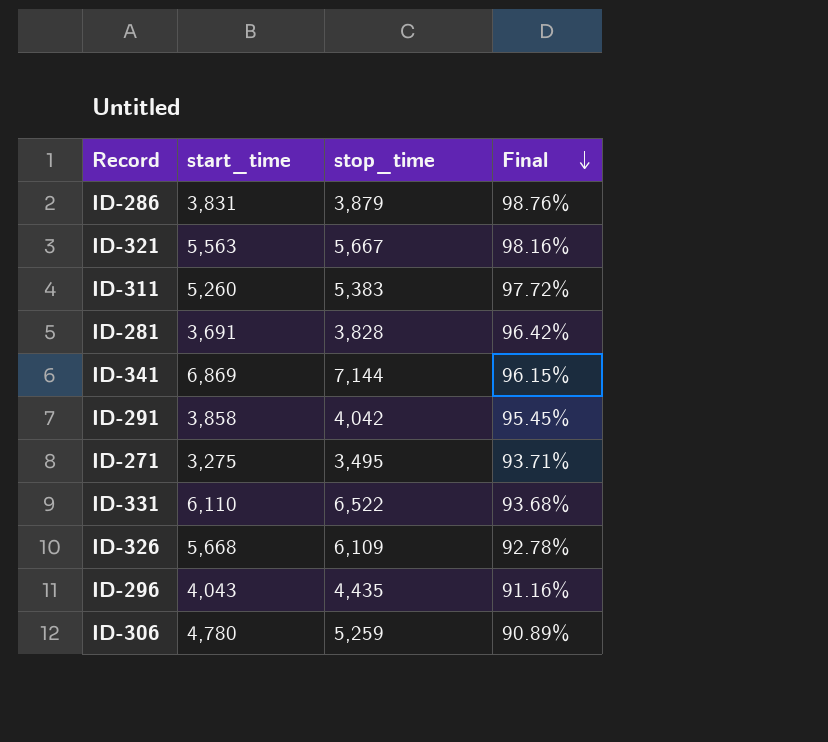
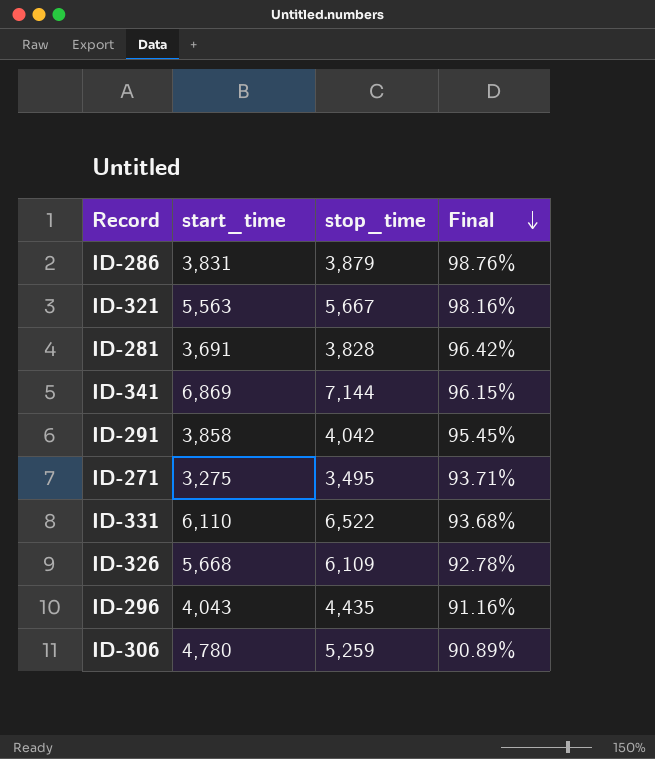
row ID-311: 5,260 | 5,383 | 97.72% -> none

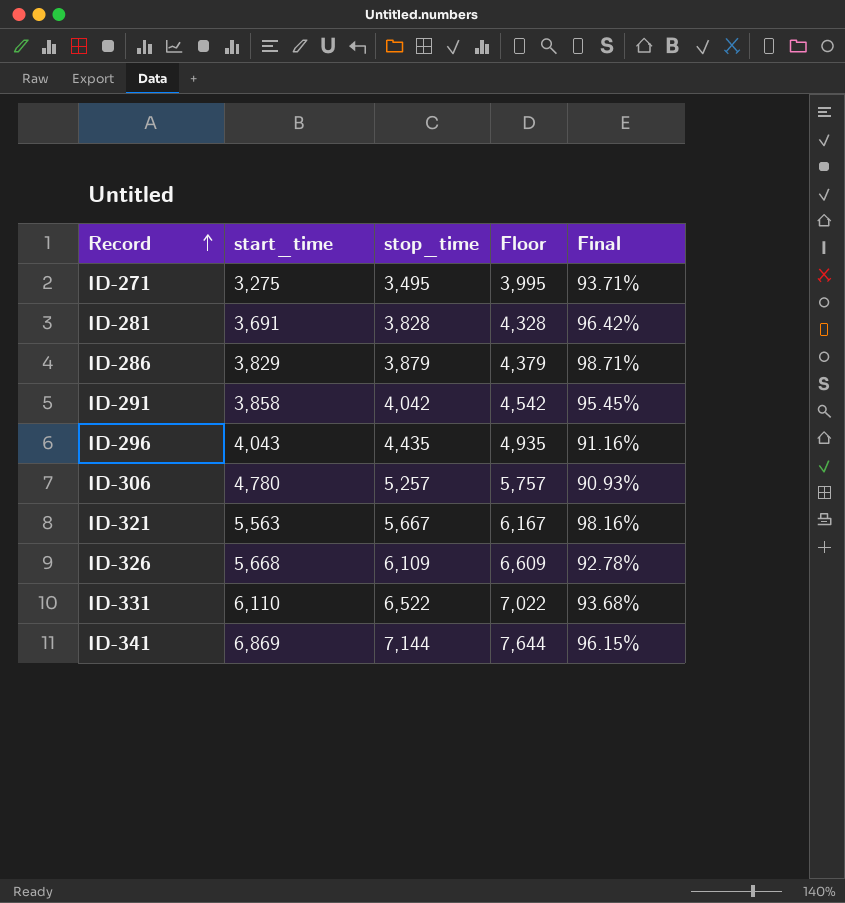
row order: Final descending -> Record ascending
column Floor | formula: none -> [stop_time] + 500
ID-286 | start_time: 3,831 -> 3,829
ID-286 | Final: 98.76% -> 98.71%
ID-306 | stop_time: 5,259 -> 5,257
ID-306 | Final: 90.89% -> 90.93%

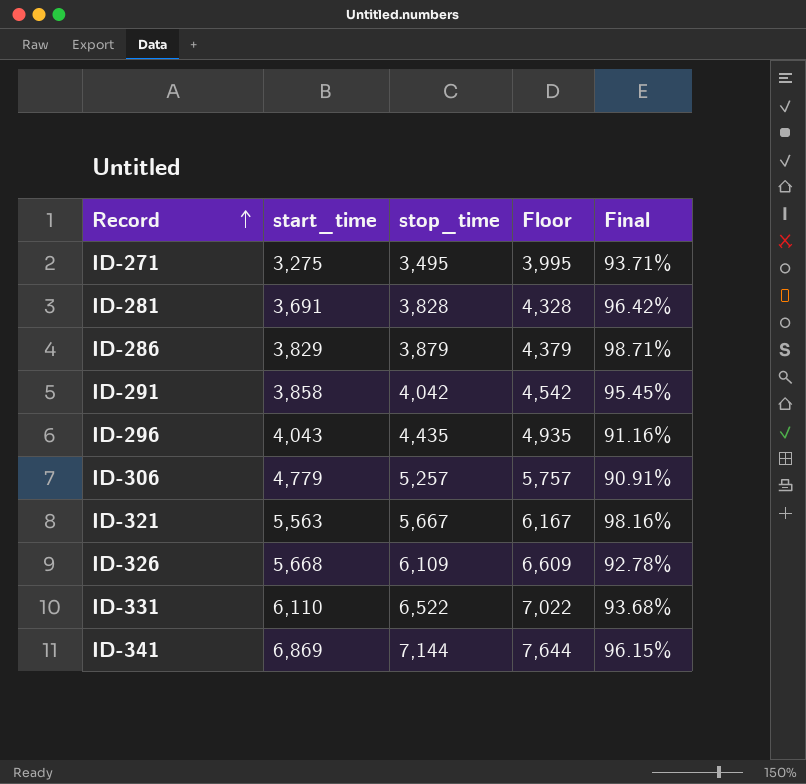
ID-306 | start_time: 4,780 -> 4,779
ID-306 | Final: 90.93% -> 90.91%

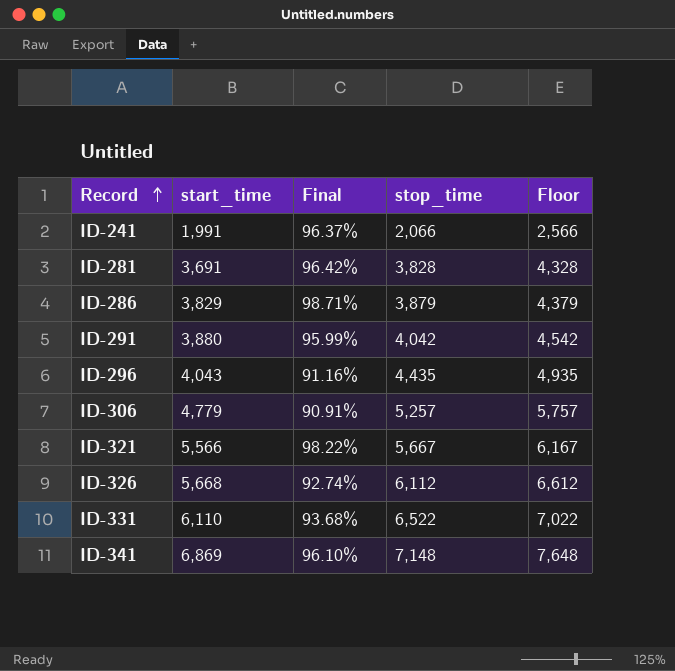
column Final | position: 5 -> 3
row ID-271: 3,275 | 3,495 | 3,995 | 93.71% -> none
row ID-241: none -> 1,991 | 96.37% | 2,066 | 2,566
ID-291 | start_time: 3,858 -> 3,880
ID-291 | Final: 95.45% -> 95.99%
ID-321 | start_time: 5,563 -> 5,566
ID-321 | Final: 98.16% -> 98.22%
ID-326 | Final: 92.78% -> 92.74%
ID-326 | stop_time: 6,109 -> 6,112
ID-326 | Floor: 6,609 -> 6,612
ID-341 | Final: 96.15% -> 96.10%
ID-341 | stop_time: 7,144 -> 7,148
ID-341 | Floor: 7,644 -> 7,648

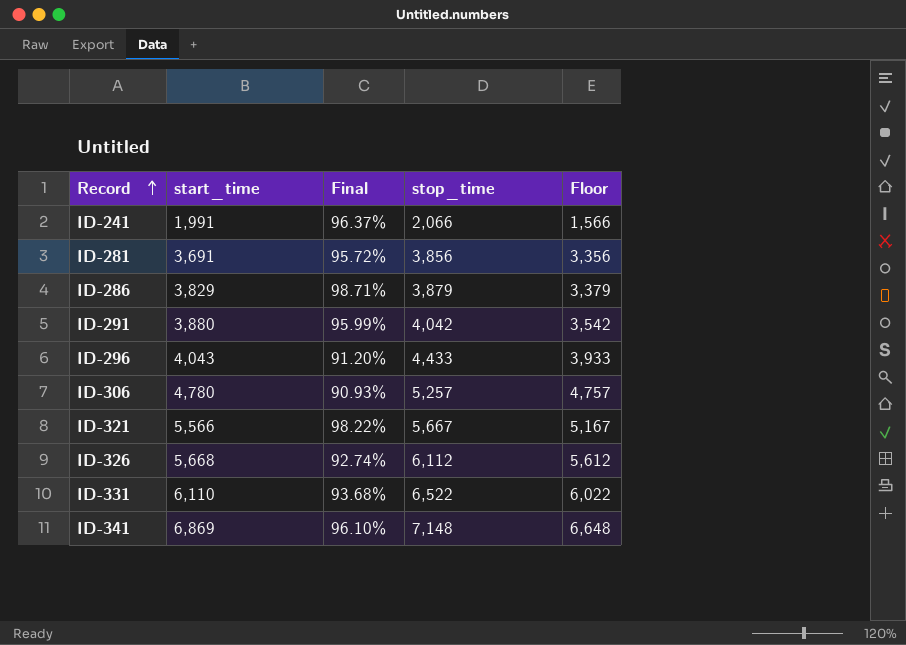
column Floor | formula: [stop_time] + 500 -> [stop_time] - 500
ID-281 | Final: 96.42% -> 95.72%
ID-281 | stop_time: 3,828 -> 3,856
ID-296 | Final: 91.16% -> 91.20%
ID-296 | stop_time: 4,435 -> 4,433
ID-306 | start_time: 4,779 -> 4,780
ID-306 | Final: 90.91% -> 90.93%

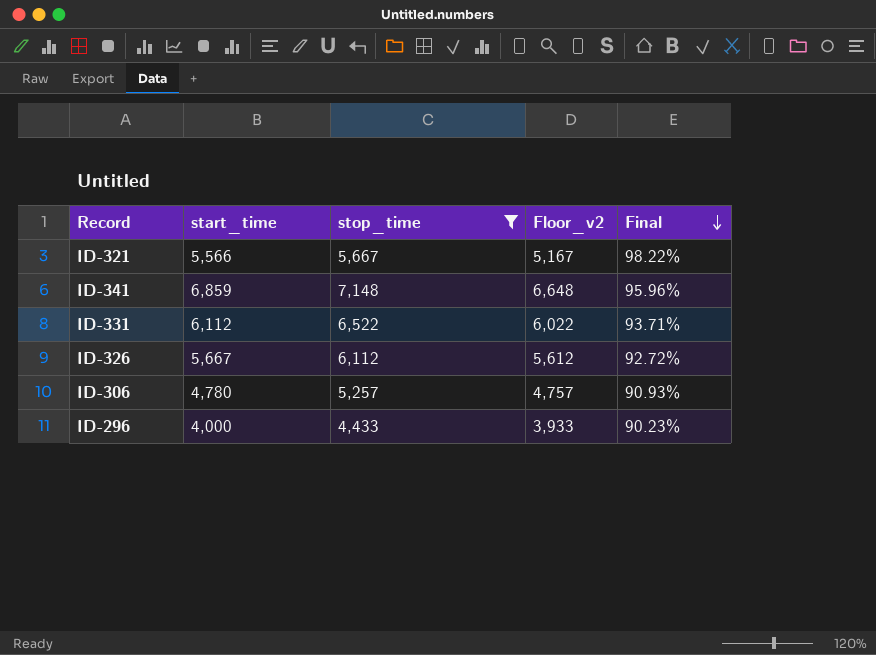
filter: none -> stop_time >= 4,433
row order: Record ascending -> Final descending
column name: Floor -> Floor_v2
column Final | position: 3 -> 5
ID-341 | start_time: 6,869 -> 6,859
ID-341 | Final: 96.10% -> 95.96%
ID-331 | start_time: 6,110 -> 6,112
ID-331 | Final: 93.68% -> 93.71%
ID-326 | start_time: 5,668 -> 5,667
ID-326 | Final: 92.74% -> 92.72%
ID-296 | start_time: 4,043 -> 4,000
ID-296 | Final: 91.20% -> 90.23%

